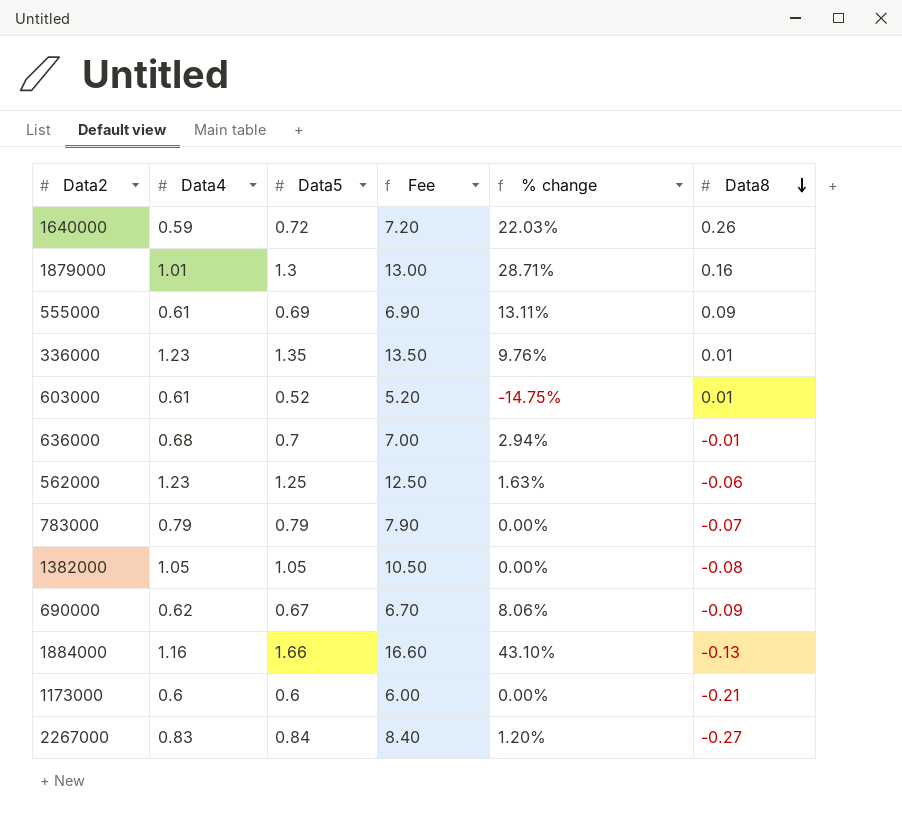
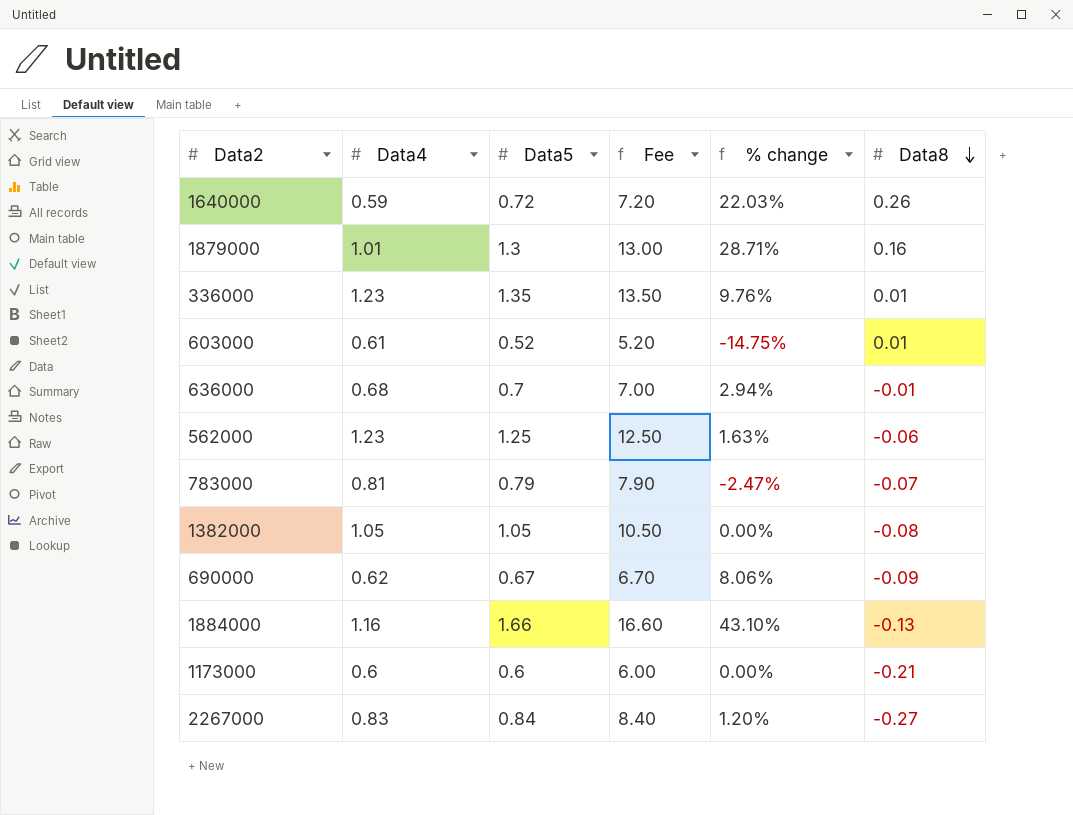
row 555000: 0.61 | 0.69 | 6.90 | 13.11% | 0.09 -> none
783000 | Data4: 0.79 -> 0.81
783000 | % change: 0.00% -> -2.47%

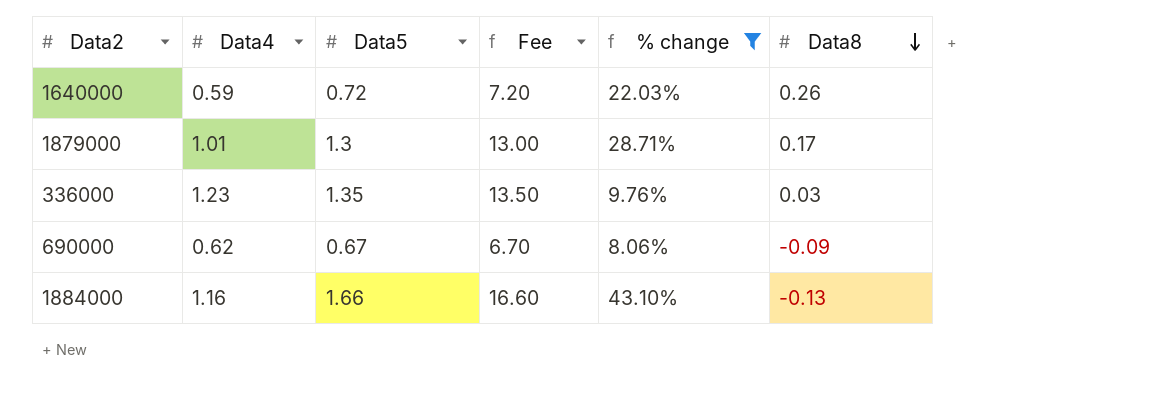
filter: none -> % change >= 8.06%
1879000 | Data8: 0.16 -> 0.17
336000 | Data8: 0.01 -> 0.03

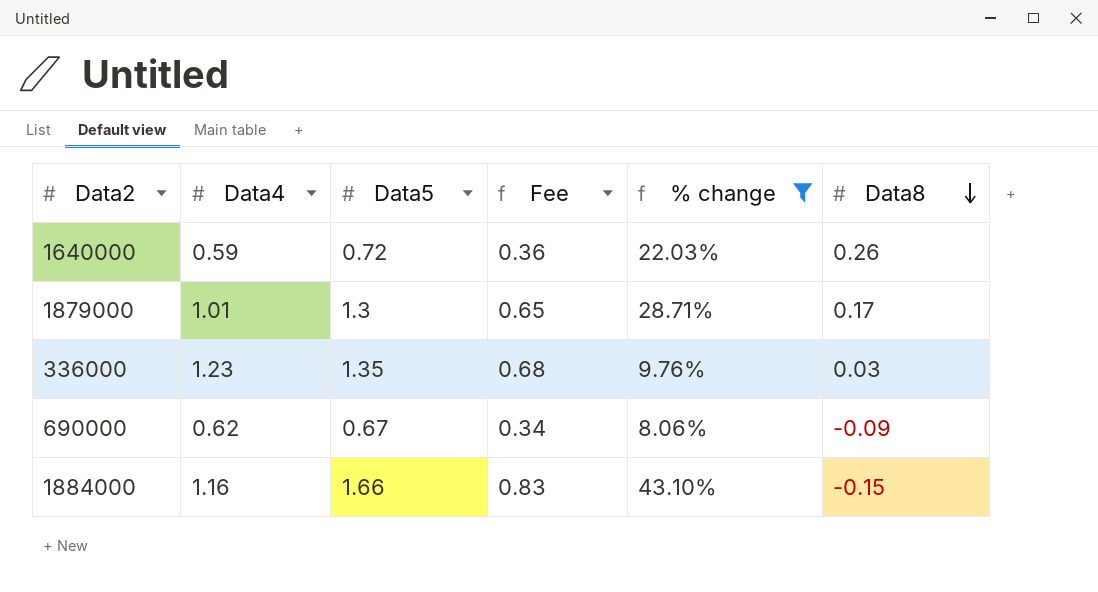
column Fee | formula: [Data5] * 10 -> [Data5] * 0.5
1884000 | Data8: -0.13 -> -0.15

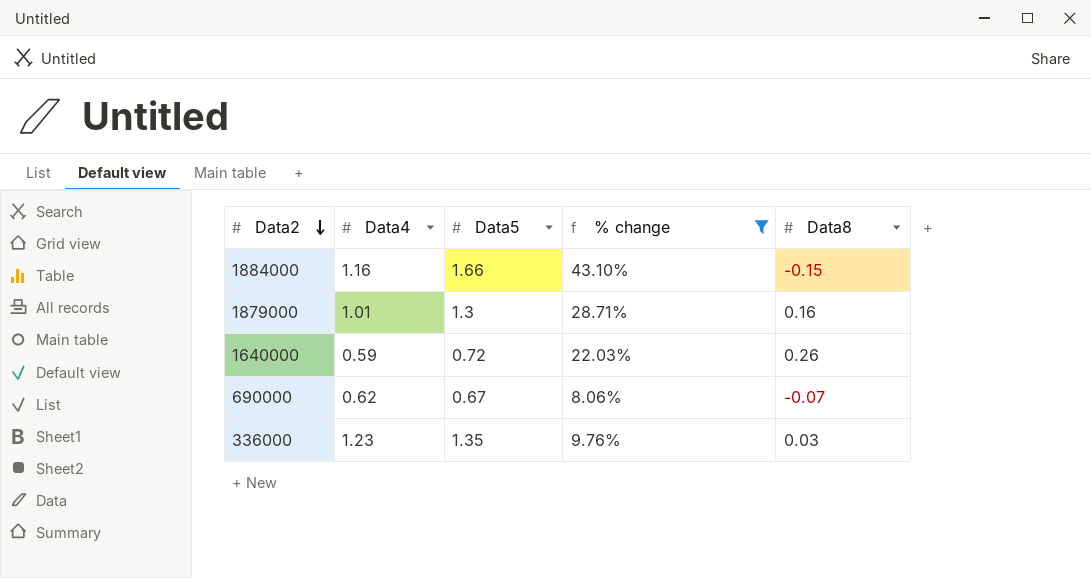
row order: Data8 descending -> Data2 descending
column Fee | formula: [Data5] * 0.5 -> none
1879000 | Data8: 0.17 -> 0.16
690000 | Data8: -0.09 -> -0.07

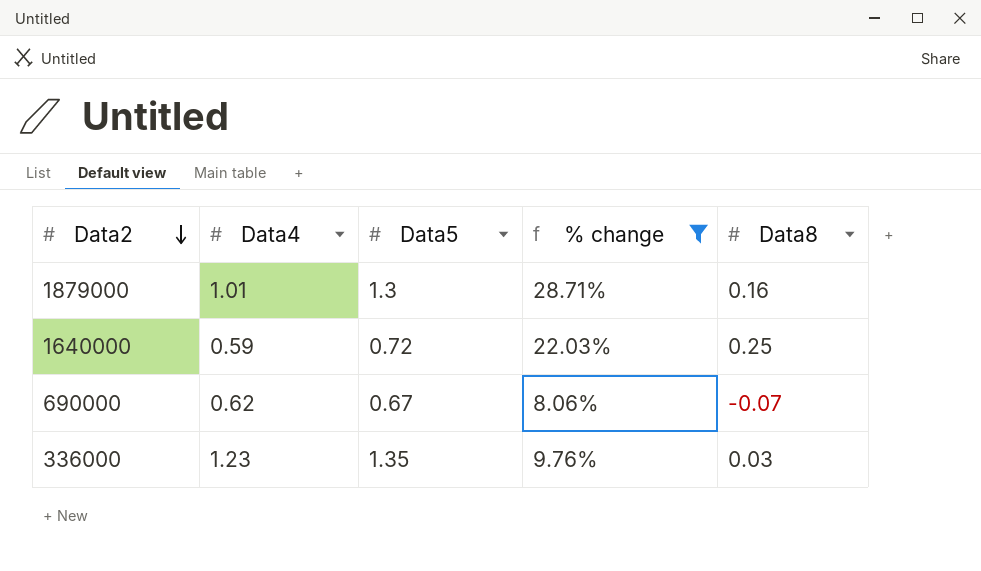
row 1884000: 1.16 | 1.66 | 43.10% | -0.15 -> none
1640000 | Data8: 0.26 -> 0.25

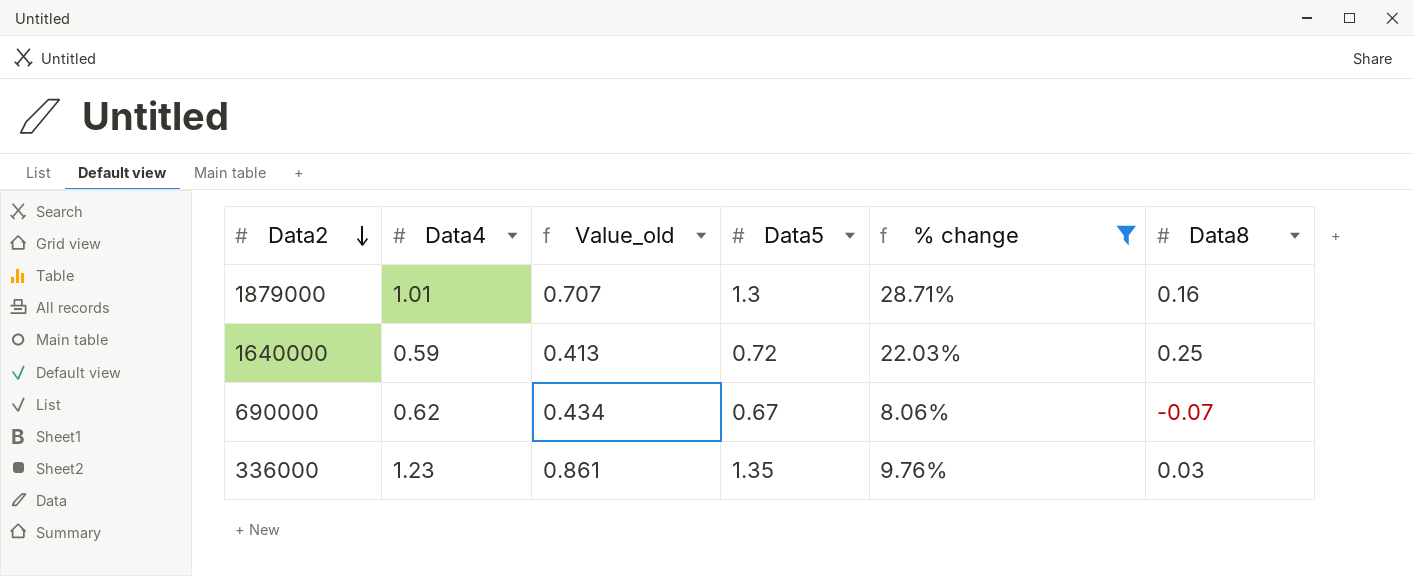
column Value_old | formula: none -> [Data4] * 0.7

